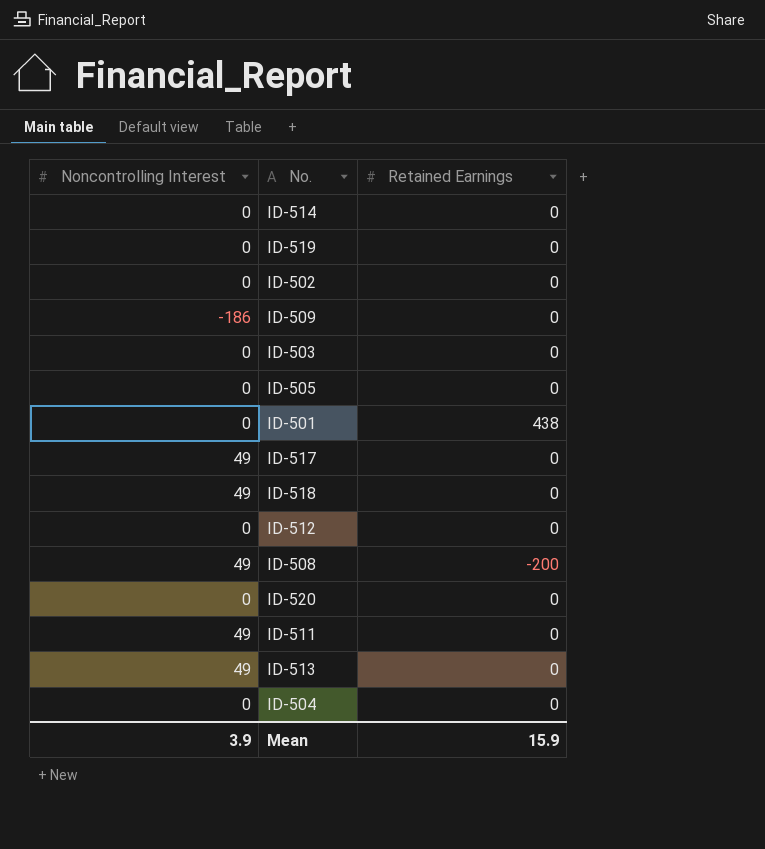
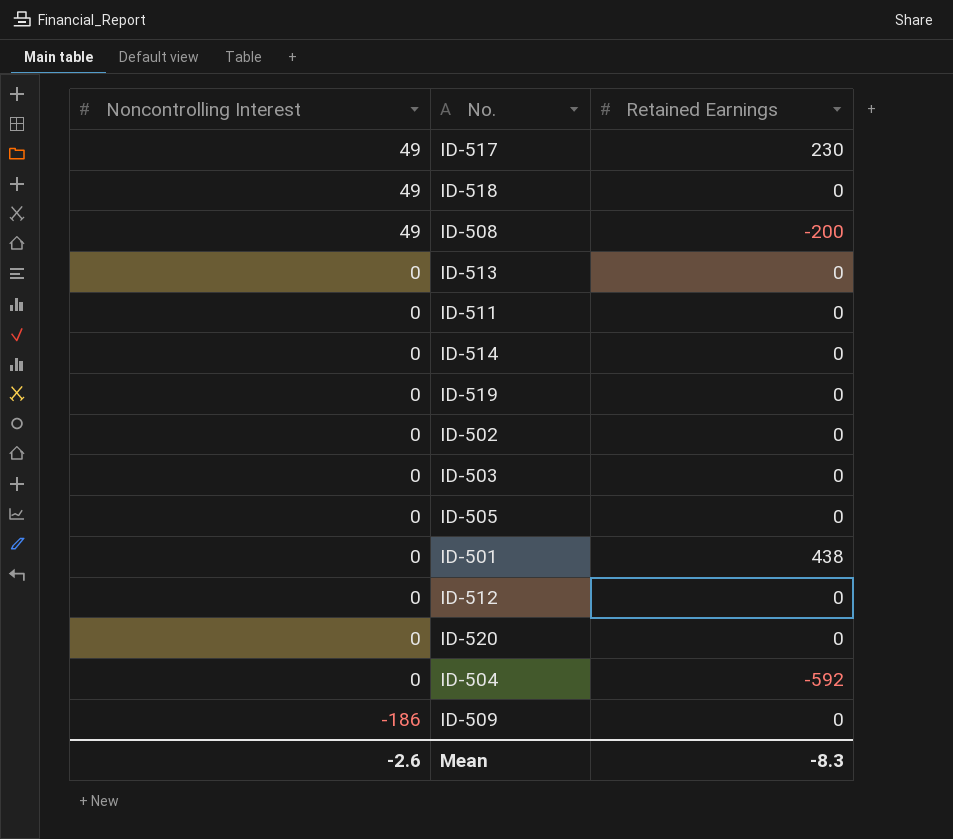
row order: none -> Noncontrolling Interest descending
ID-517 | Retained Earnings: 0 -> 230
ID-513 | Noncontrolling Interest: 49 -> 0
ID-511 | Noncontrolling Interest: 49 -> 0
ID-504 | Retained Earnings: 0 -> -592
Mean | Noncontrolling Interest: 3.9 -> -2.6
Mean | Retained Earnings: 15.9 -> -8.3

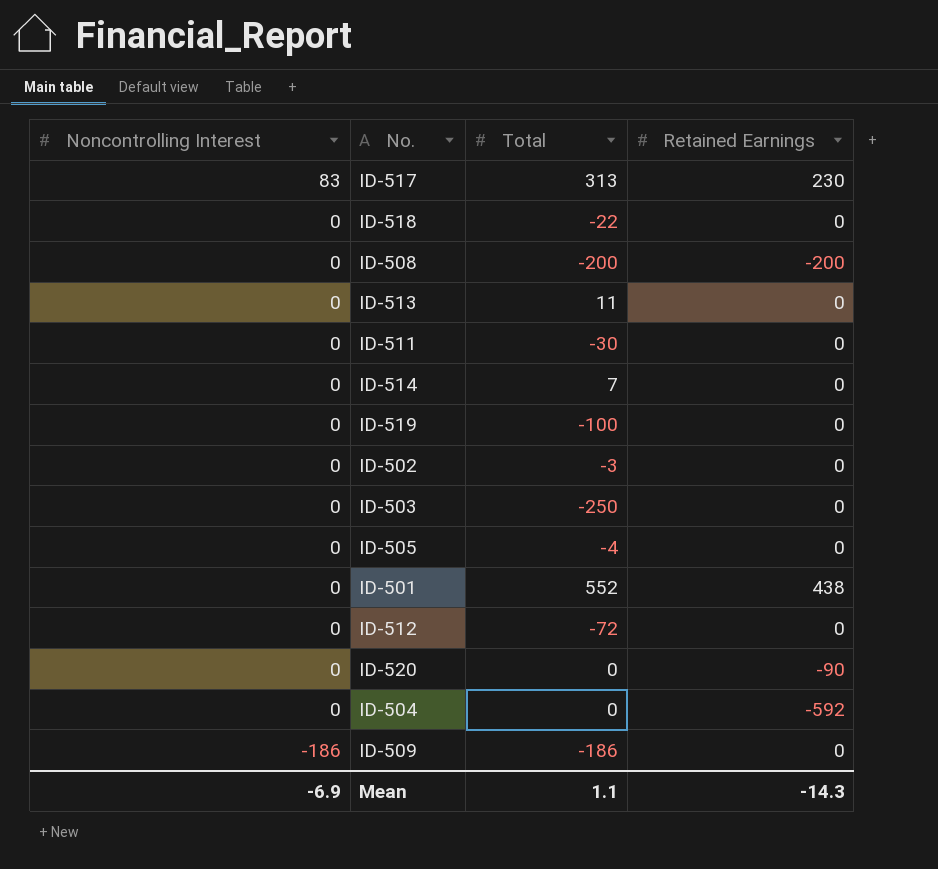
column Total | position: none -> 3
ID-517 | Noncontrolling Interest: 49 -> 83
ID-518 | Noncontrolling Interest: 49 -> 0
ID-508 | Noncontrolling Interest: 49 -> 0
ID-520 | Retained Earnings: 0 -> -90
Mean | Noncontrolling Interest: -2.6 -> -6.9
Mean | Retained Earnings: -8.3 -> -14.3

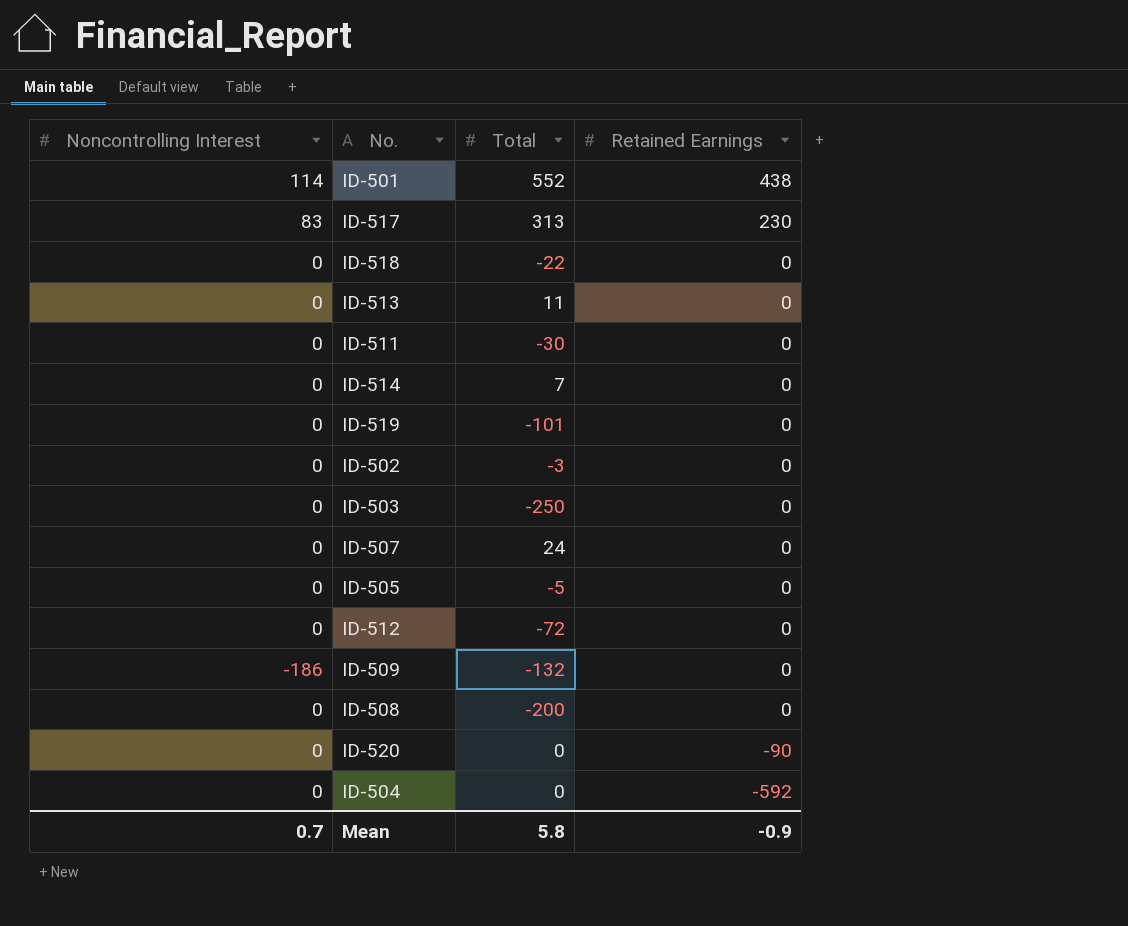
row order: Noncontrolling Interest descending -> Retained Earnings descending
ID-501 | Noncontrolling Interest: 0 -> 114
ID-519 | Total: -100 -> -101
row ID-507: none -> 0 | 24 | 0
ID-505 | Total: -4 -> -5
ID-509 | Total: -186 -> -132
ID-508 | Retained Earnings: -200 -> 0
Mean | Noncontrolling Interest: -6.9 -> 0.7
Mean | Total: 1.1 -> 5.8
Mean | Retained Earnings: -14.3 -> -0.9

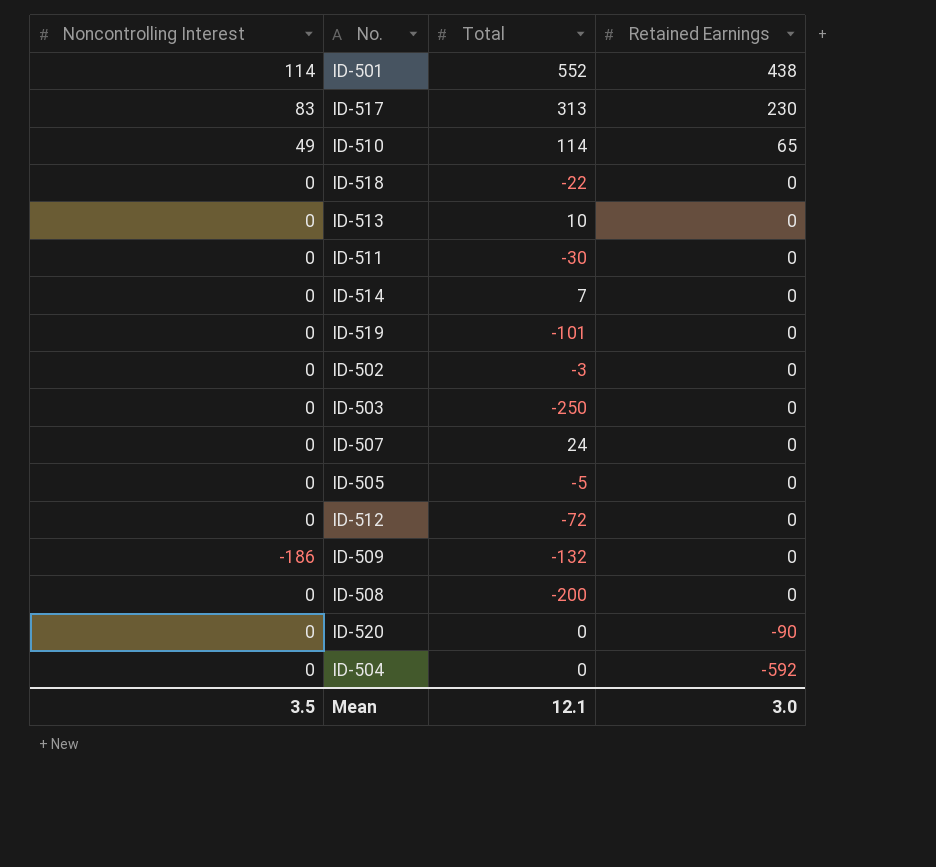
row ID-510: none -> 49 | 114 | 65
ID-513 | Total: 11 -> 10
Mean | Noncontrolling Interest: 0.7 -> 3.5
Mean | Total: 5.8 -> 12.1
Mean | Retained Earnings: -0.9 -> 3.0

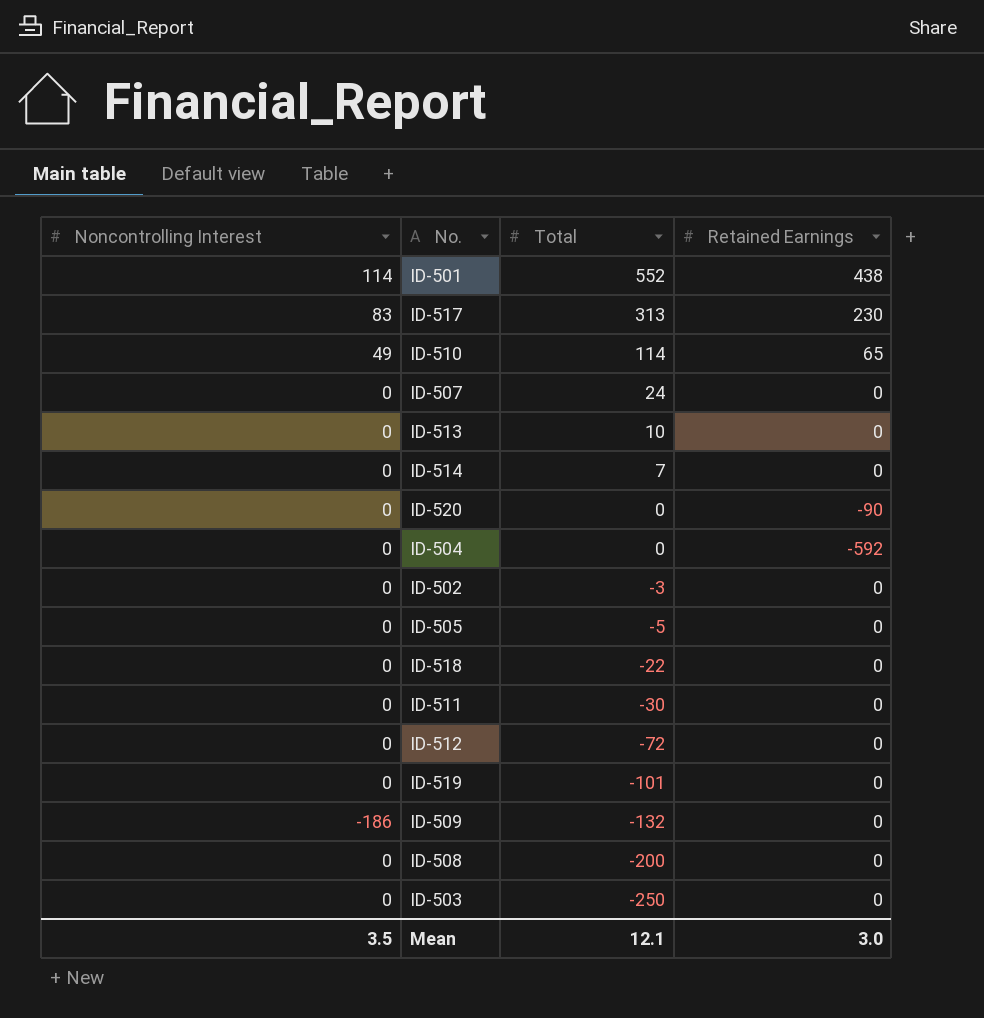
row order: Retained Earnings descending -> Total descending

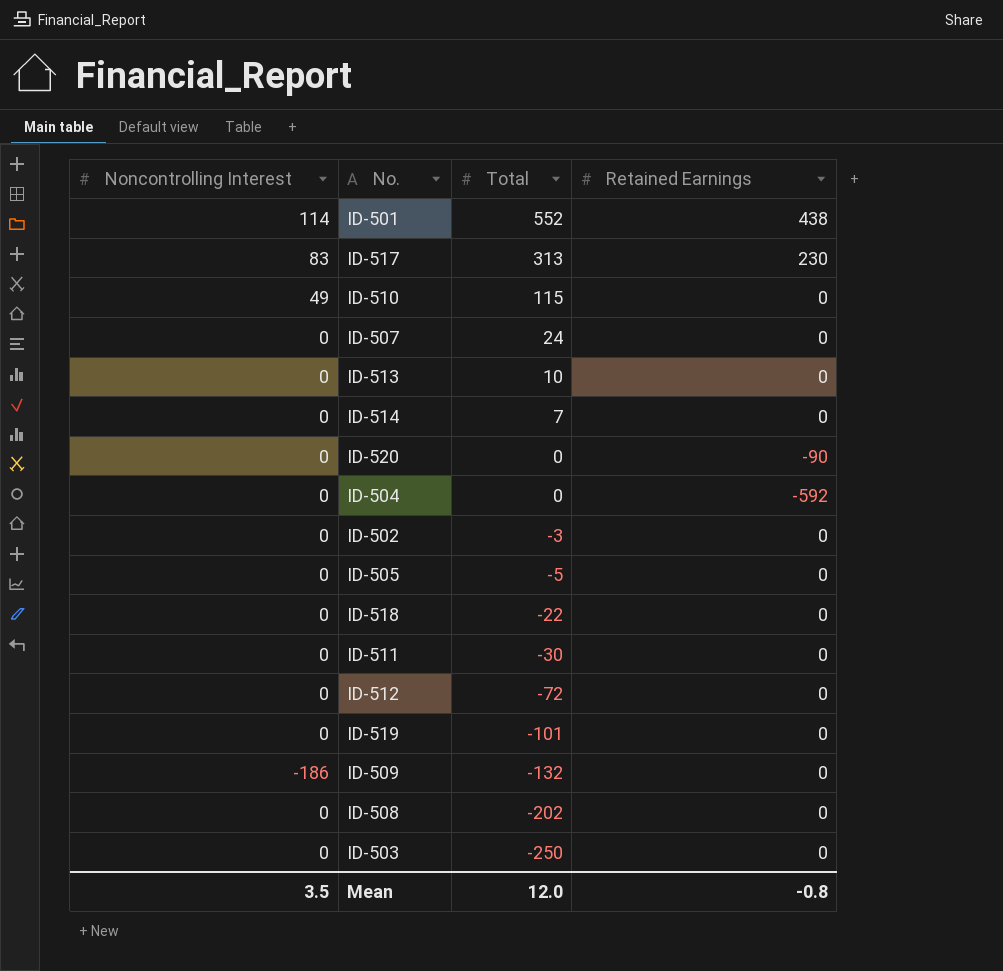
ID-510 | Total: 114 -> 115
ID-510 | Retained Earnings: 65 -> 0
ID-508 | Total: -200 -> -202
Mean | Total: 12.1 -> 12.0
Mean | Retained Earnings: 3.0 -> -0.8

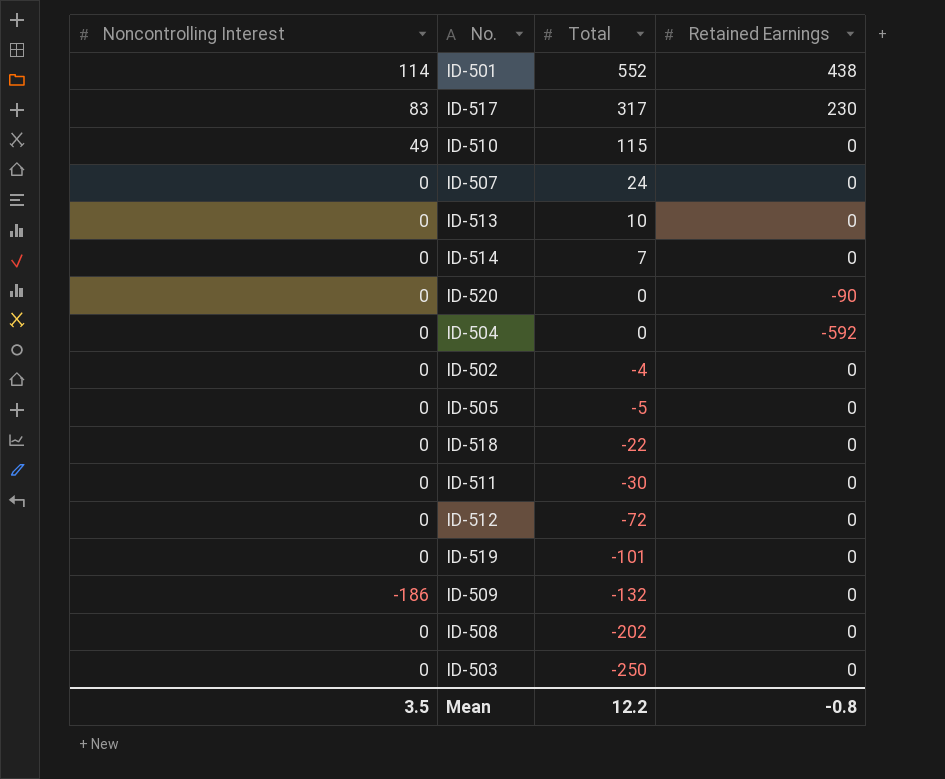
ID-517 | Total: 313 -> 317
ID-502 | Total: -3 -> -4
Mean | Total: 12.0 -> 12.2

